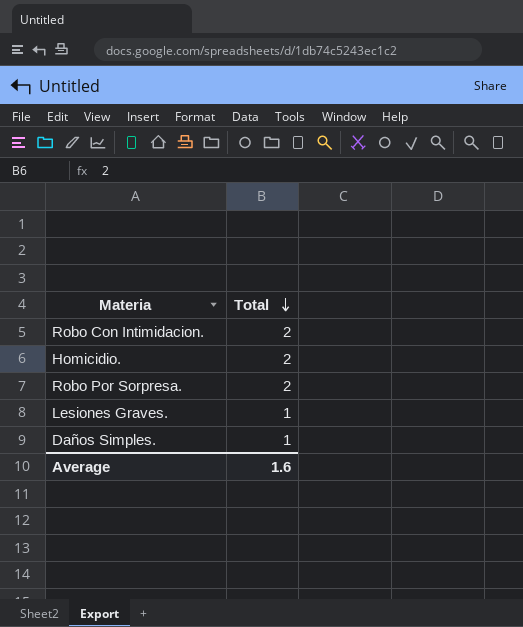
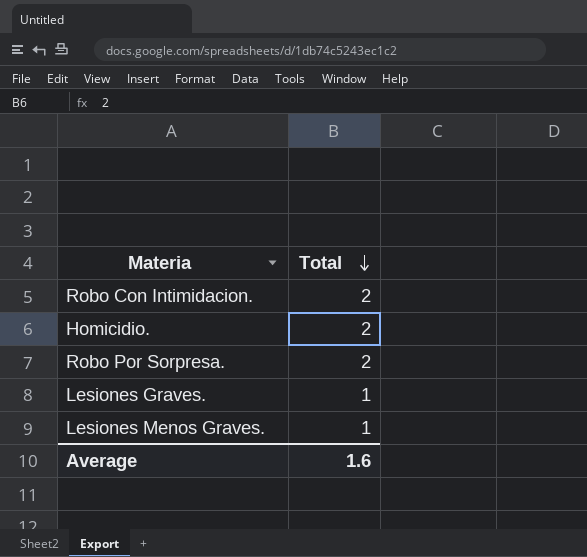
row Daños Simples.: 1 -> none
row Lesiones Menos Graves.: none -> 1

